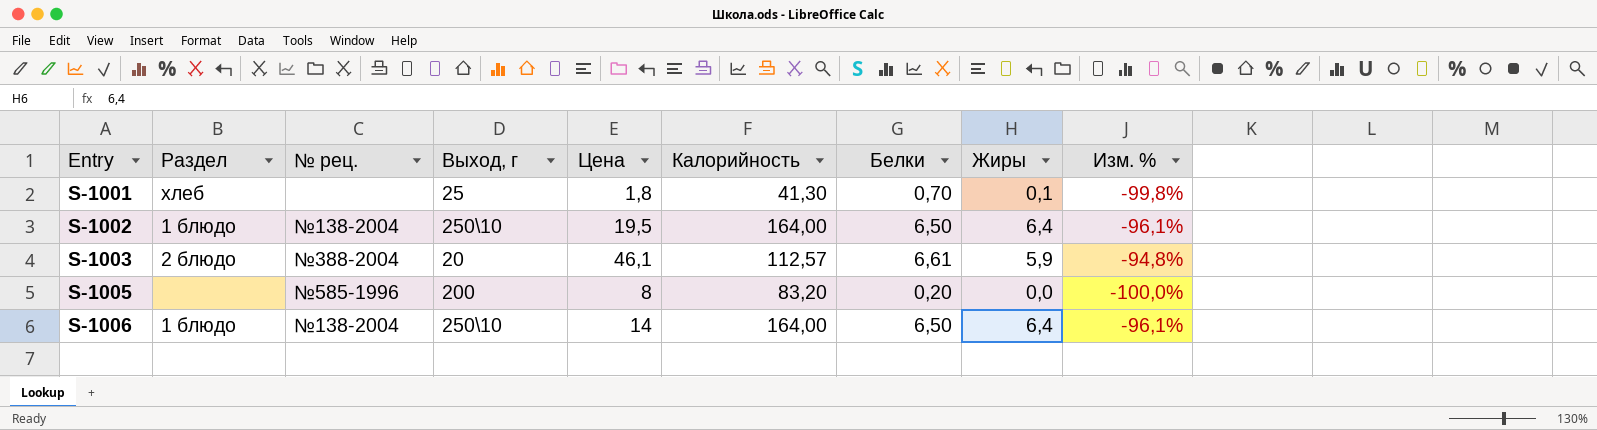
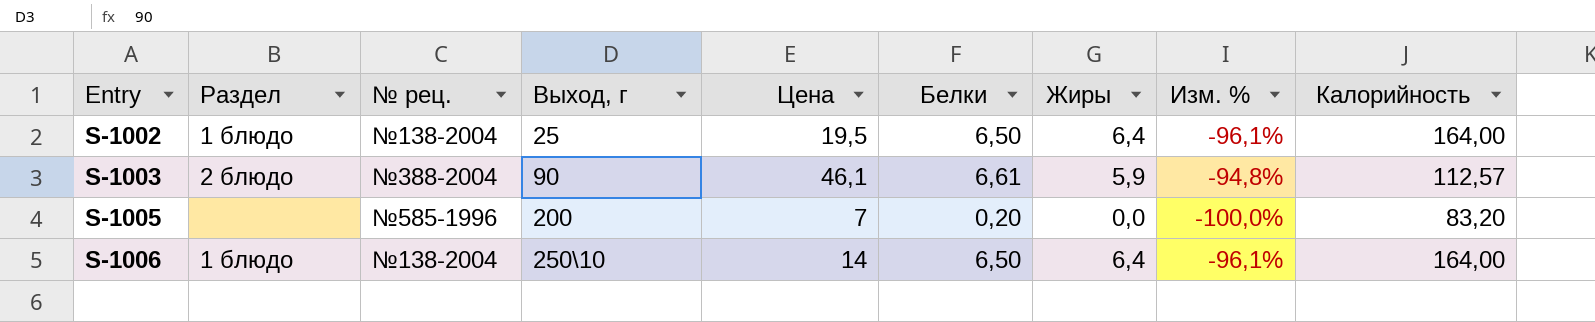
column Калорийность | position: 6 -> 9
row S-1001: хлеб | none | 25 | 1,8 | 41,30 | 0,70 | 0,1 | -99,8% -> none
S-1002 | Выход, г: 250\10 -> 25
S-1003 | Выход, г: 20 -> 90
S-1005 | Цена: 8 -> 7

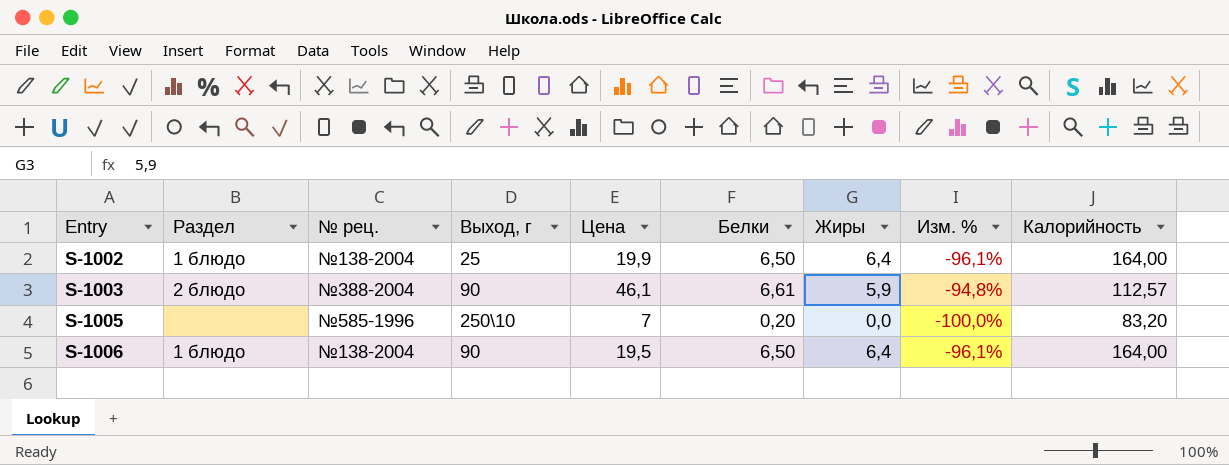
S-1002 | Цена: 19,5 -> 19,9
S-1005 | Выход, г: 200 -> 250\10
S-1006 | Выход, г: 250\10 -> 90
S-1006 | Цена: 14 -> 19,5

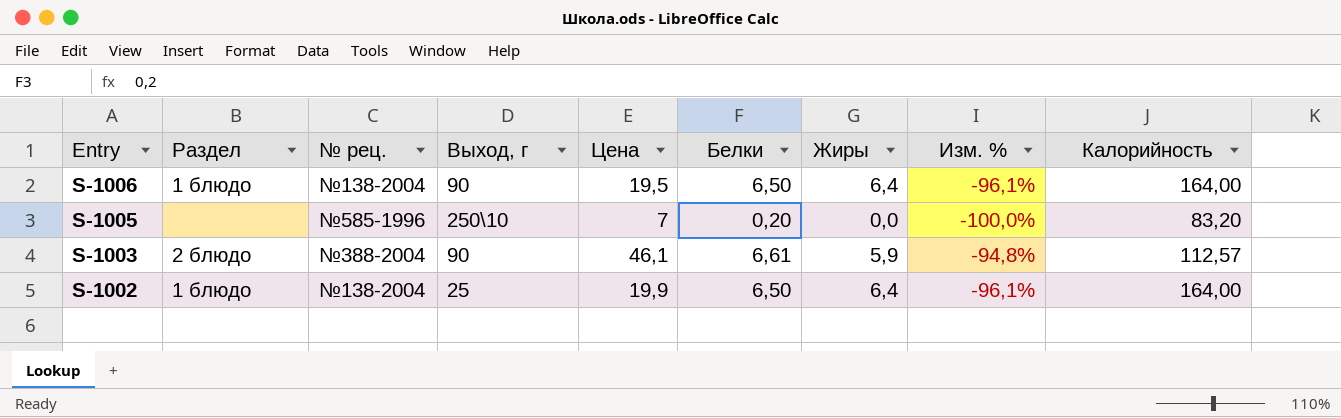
row order: Entry ascending -> Entry descending

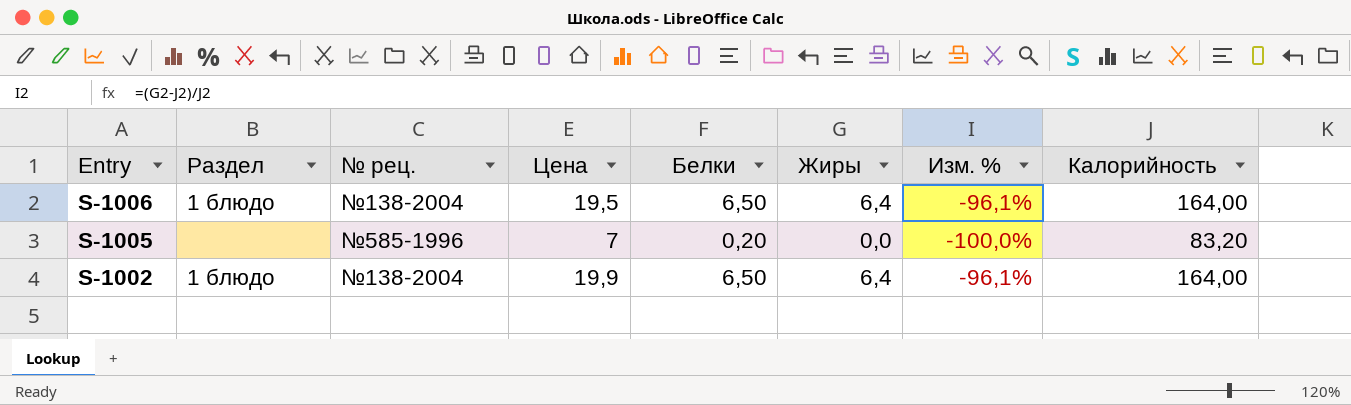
column Выход, г | position: 4 -> none
row S-1003: 2 блюдо | №388-2004 | 90 | 46,1 | 6,61 | 5,9 | -94,8% | 112,57 -> none

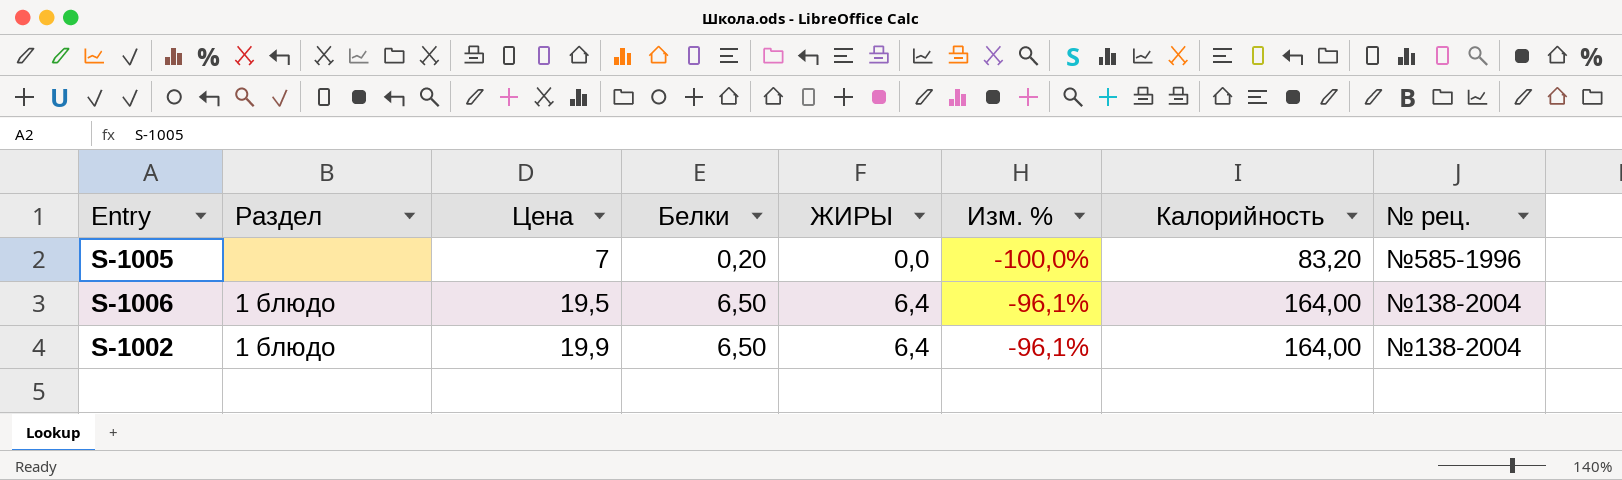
row order: Entry descending -> Цена ascending
column name: Жиры -> ЖИРЫ
column № рец. | position: 3 -> 8

